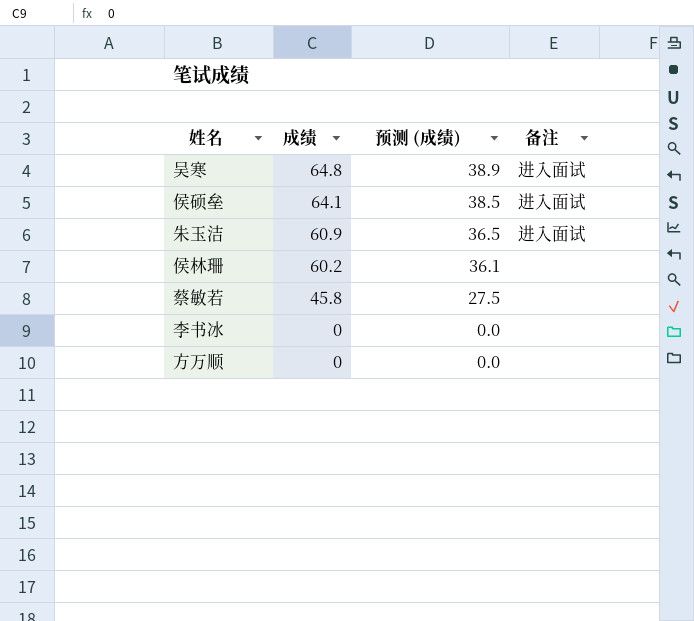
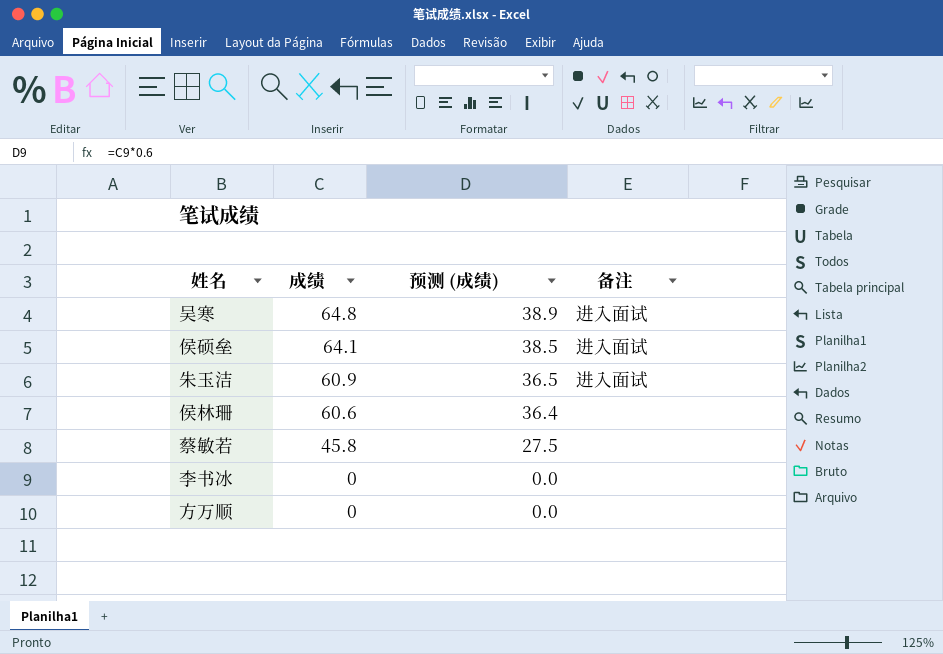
侯林珊 | 成绩: 60.2 -> 60.6
侯林珊 | 预测 (成绩): 36.1 -> 36.4

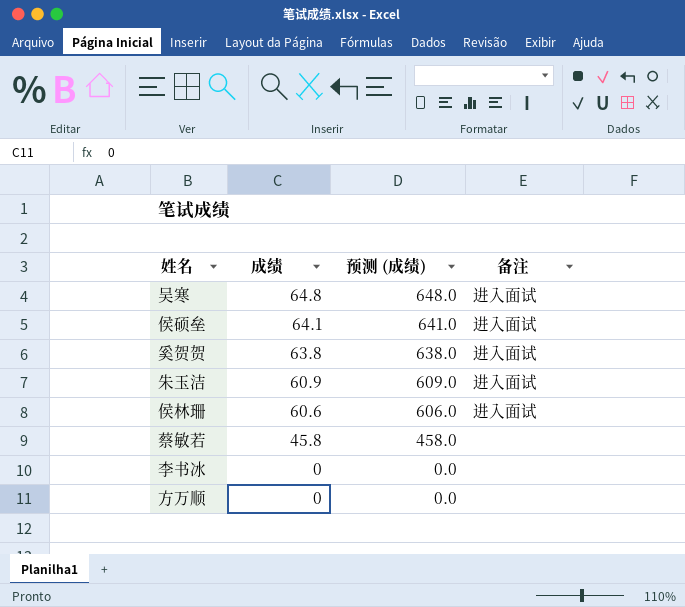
column 预测 (成绩) | formula: [成绩] * 0.6 -> [成绩] * 10
row 奚贺贺: none -> 63.8 | 638.0 | 进入面试
侯林珊 | 备注: none -> 进入面试

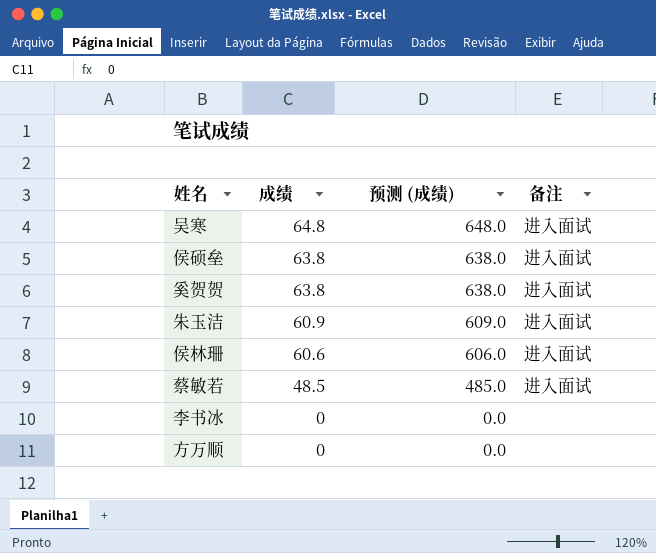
侯硕垒 | 成绩: 64.1 -> 63.8
侯硕垒 | 预测 (成绩): 641.0 -> 638.0
蔡敏若 | 成绩: 45.8 -> 48.5
蔡敏若 | 预测 (成绩): 458.0 -> 485.0
蔡敏若 | 备注: none -> 进入面试

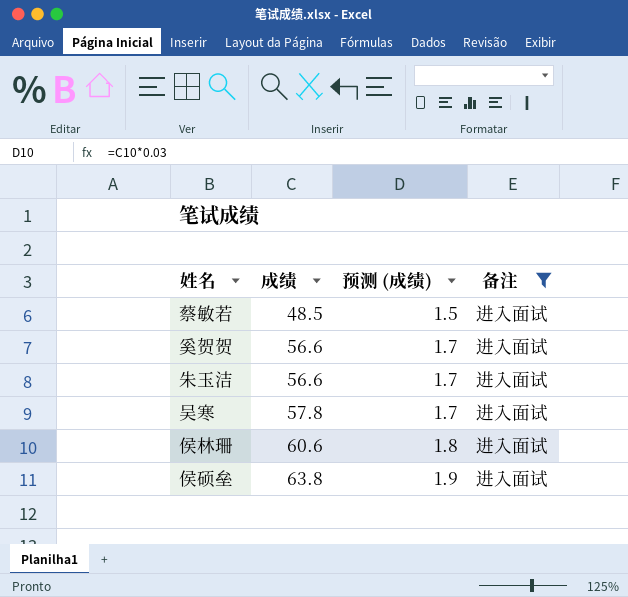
filter: none -> 备注 = 进入面试
row order: 成绩 descending -> 成绩 ascending
column 预测 (成绩) | formula: [成绩] * 10 -> [成绩] * 0.03
奚贺贺 | 成绩: 63.8 -> 56.6
朱玉洁 | 成绩: 60.9 -> 56.6
吴寒 | 成绩: 64.8 -> 57.8

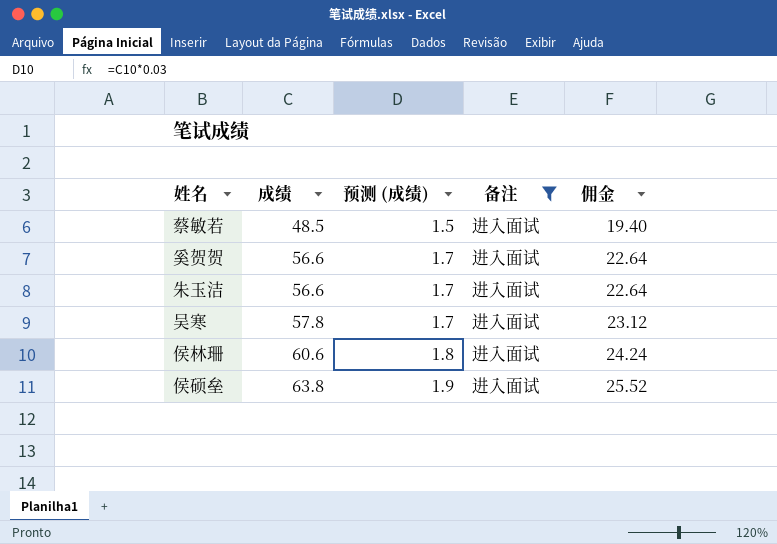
column 佣金 | formula: none -> [成绩] * 0.4

